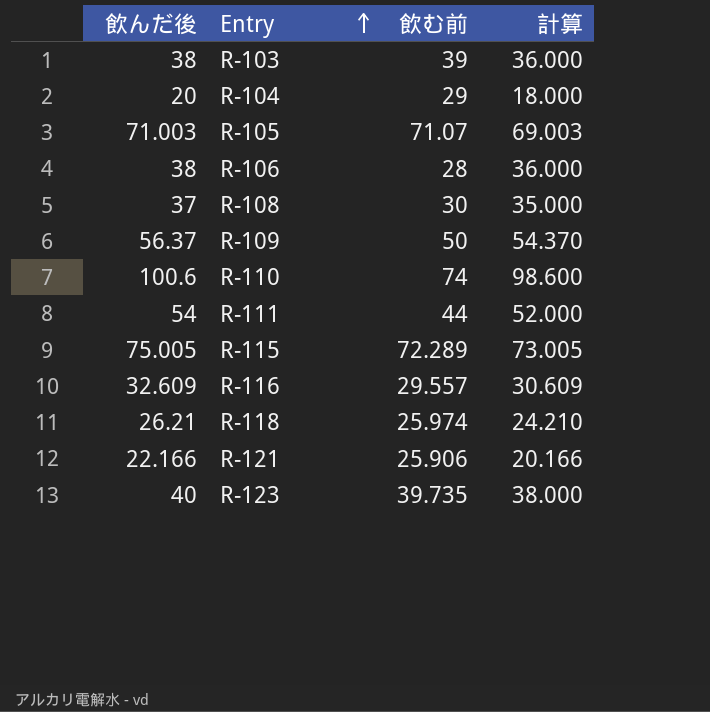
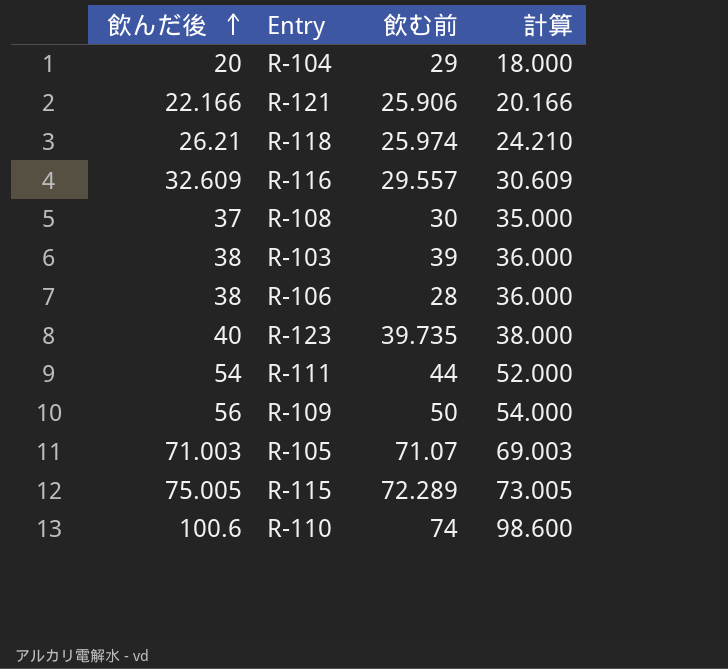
row order: Entry ascending -> 飲んだ後 ascending
R-109 | 飲んだ後: 56.37 -> 56
R-109 | 計算: 54.370 -> 54.000

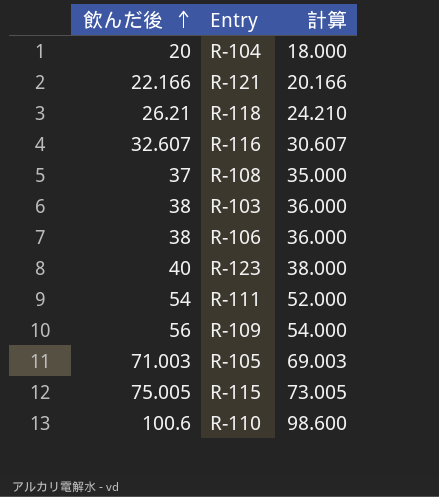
column 飲む前 | position: 3 -> none
R-116 | 飲んだ後: 32.609 -> 32.607
R-116 | 計算: 30.609 -> 30.607

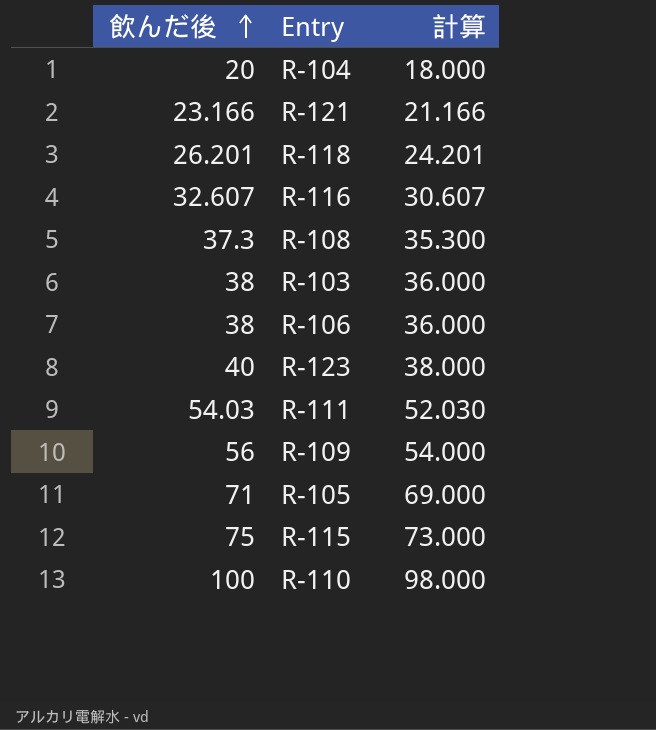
R-121 | 飲んだ後: 22.166 -> 23.166
R-121 | 計算: 20.166 -> 21.166
R-118 | 飲んだ後: 26.21 -> 26.201
R-118 | 計算: 24.210 -> 24.201
R-108 | 飲んだ後: 37 -> 37.3
R-108 | 計算: 35.000 -> 35.300
R-111 | 飲んだ後: 54 -> 54.03
R-111 | 計算: 52.000 -> 52.030
R-105 | 飲んだ後: 71.003 -> 71
R-105 | 計算: 69.003 -> 69.000
R-115 | 飲んだ後: 75.005 -> 75
R-115 | 計算: 73.005 -> 73.000
R-110 | 飲んだ後: 100.6 -> 100
R-110 | 計算: 98.600 -> 98.000

